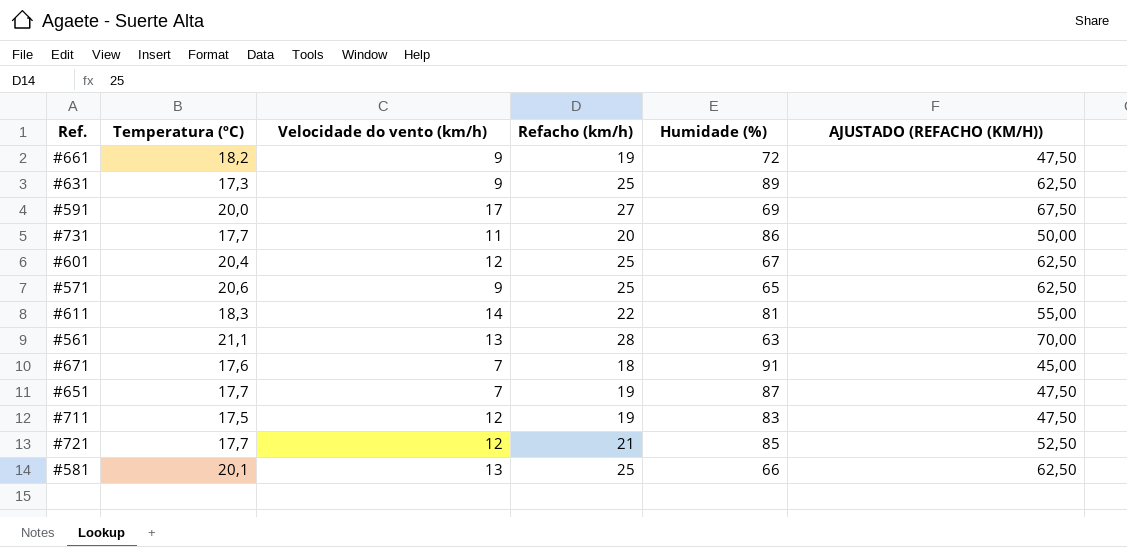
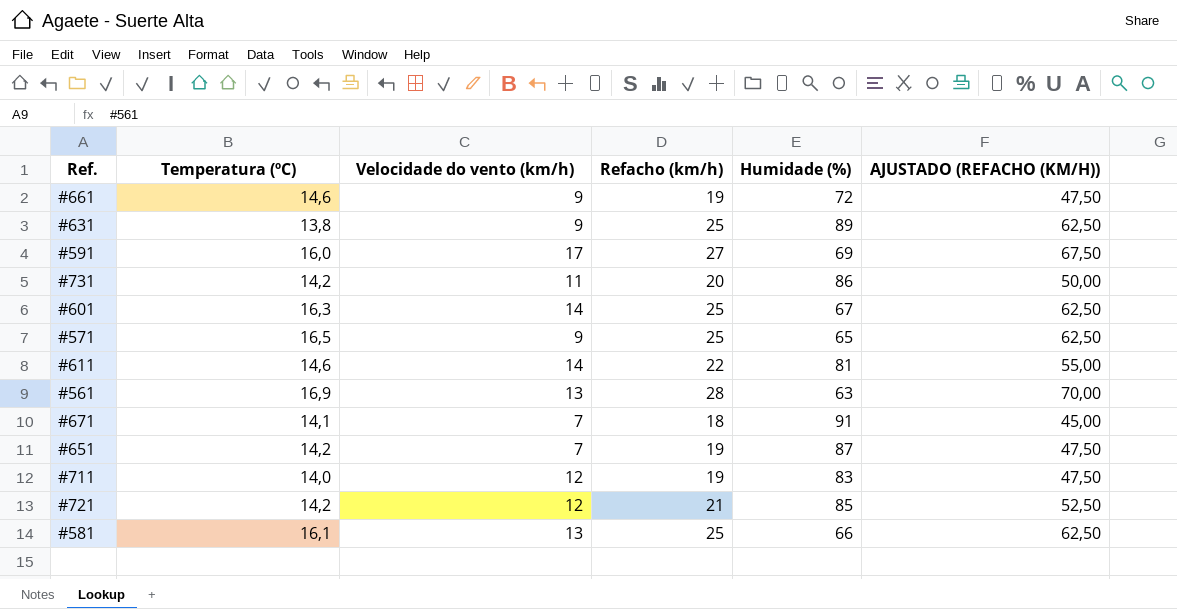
#661 | Temperatura (ºC): 18,2 -> 14,6
#631 | Temperatura (ºC): 17,3 -> 13,8
#591 | Temperatura (ºC): 20,0 -> 16,0
#731 | Temperatura (ºC): 17,7 -> 14,2
#601 | Temperatura (ºC): 20,4 -> 16,3
#601 | Velocidade do vento (km/h): 12 -> 14
#571 | Temperatura (ºC): 20,6 -> 16,5
#611 | Temperatura (ºC): 18,3 -> 14,6
#561 | Temperatura (ºC): 21,1 -> 16,9
#671 | Temperatura (ºC): 17,6 -> 14,1
#651 | Temperatura (ºC): 17,7 -> 14,2
#711 | Temperatura (ºC): 17,5 -> 14,0
#721 | Temperatura (ºC): 17,7 -> 14,2
#581 | Temperatura (ºC): 20,1 -> 16,1

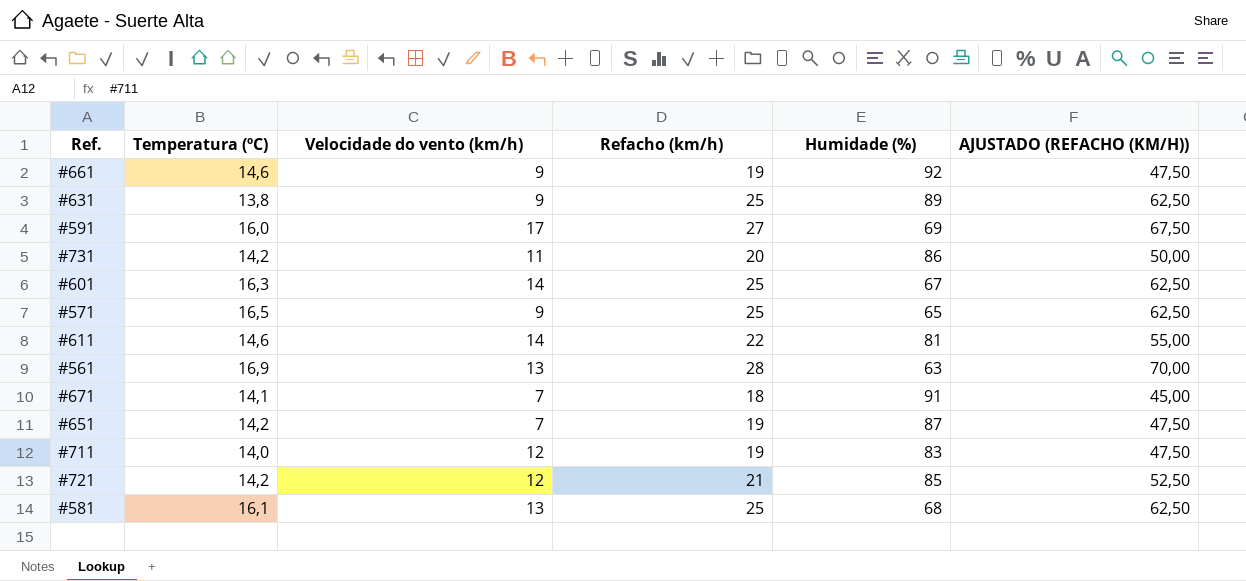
#661 | Humidade (%): 72 -> 92
#581 | Humidade (%): 66 -> 68

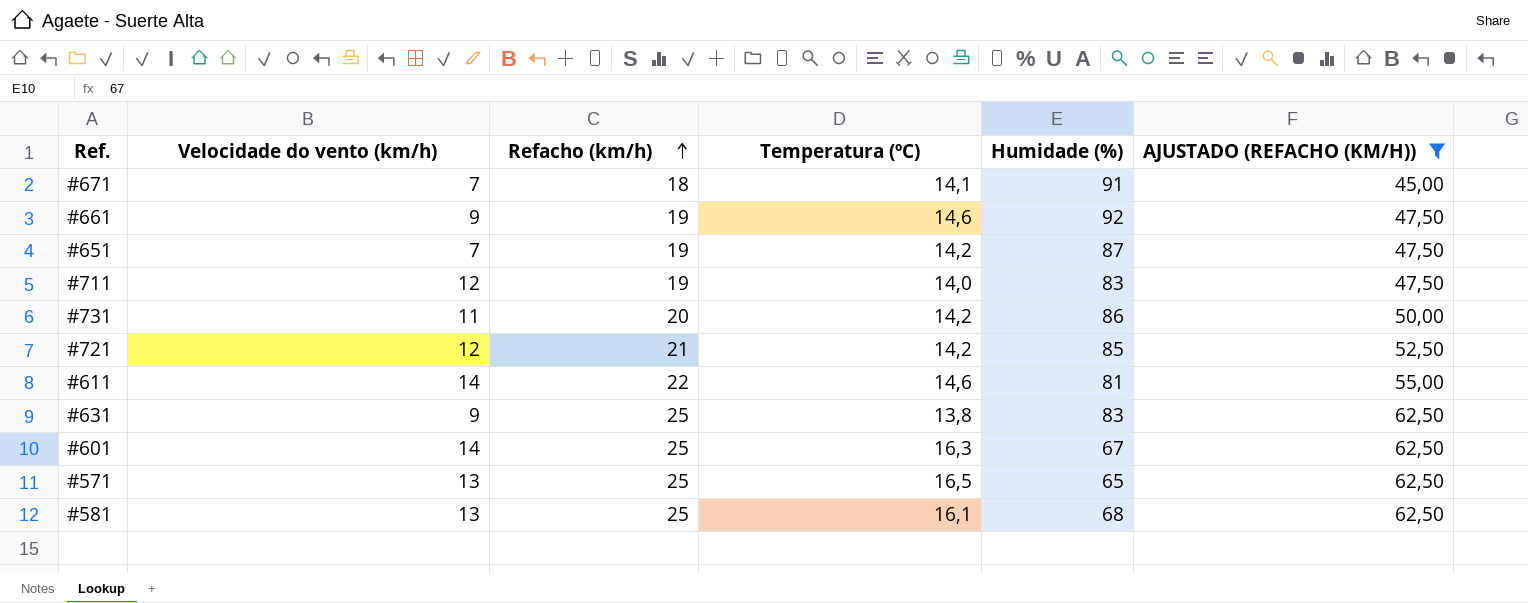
filter: none -> AJUSTADO (REFACHO (KM/H)) <= 62,50
row order: none -> Refacho (km/h) ascending
column Temperatura (ºC) | position: 2 -> 4
#631 | Humidade (%): 89 -> 83
#571 | Velocidade do vento (km/h): 9 -> 13

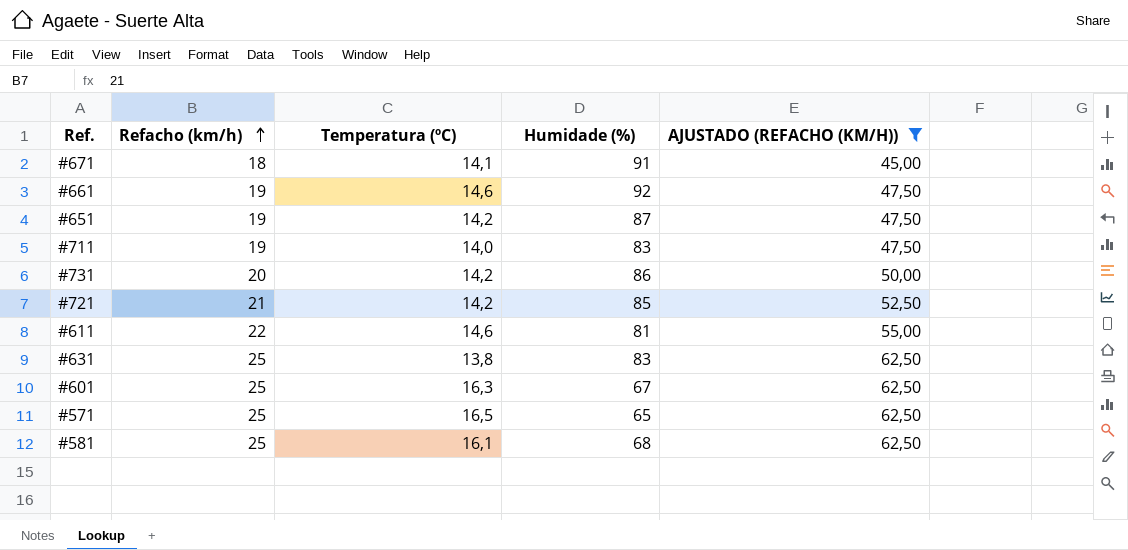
column Velocidade do vento (km/h) | position: 2 -> none

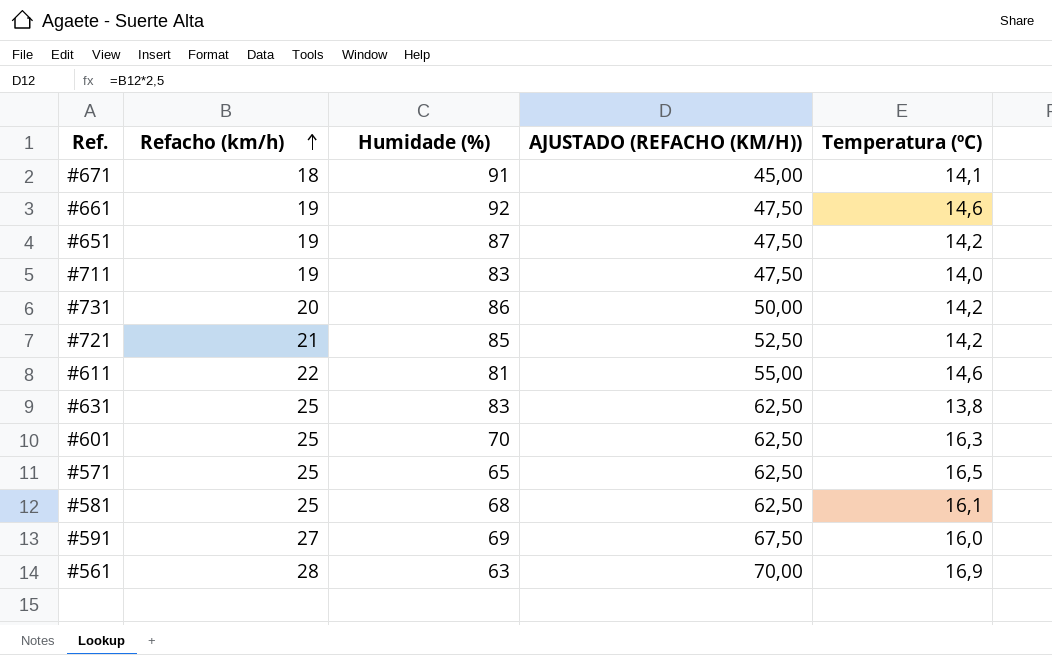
filter: AJUSTADO (REFACHO (KM/H)) <= 62,50 -> none
column Temperatura (ºC) | position: 3 -> 5
#601 | Humidade (%): 67 -> 70

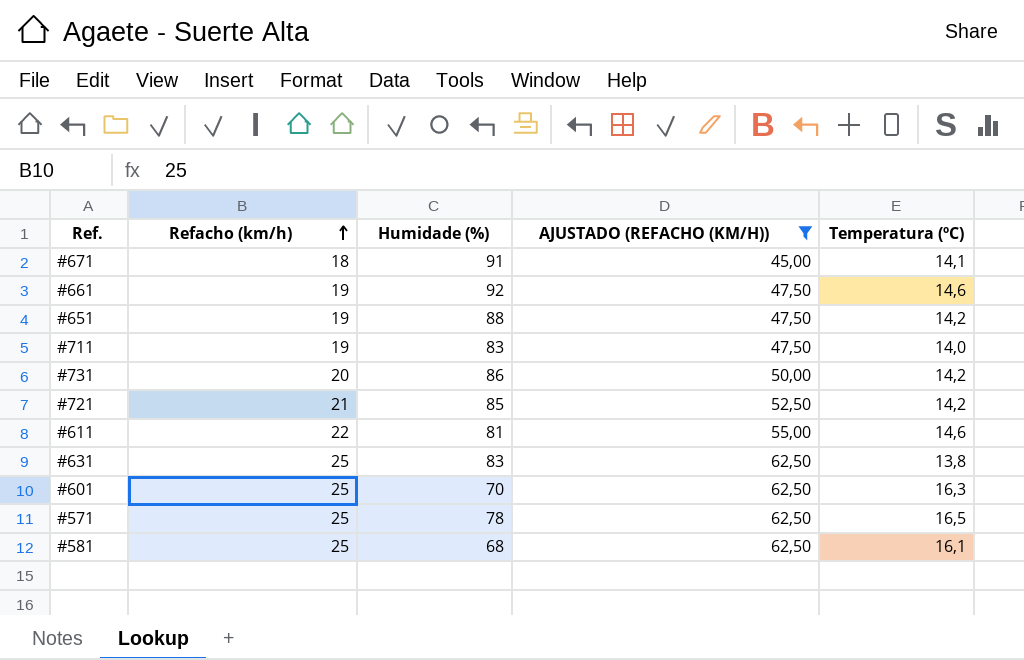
filter: none -> AJUSTADO (REFACHO (KM/H)) <= 62,50
#651 | Humidade (%): 87 -> 88
#571 | Humidade (%): 65 -> 78

